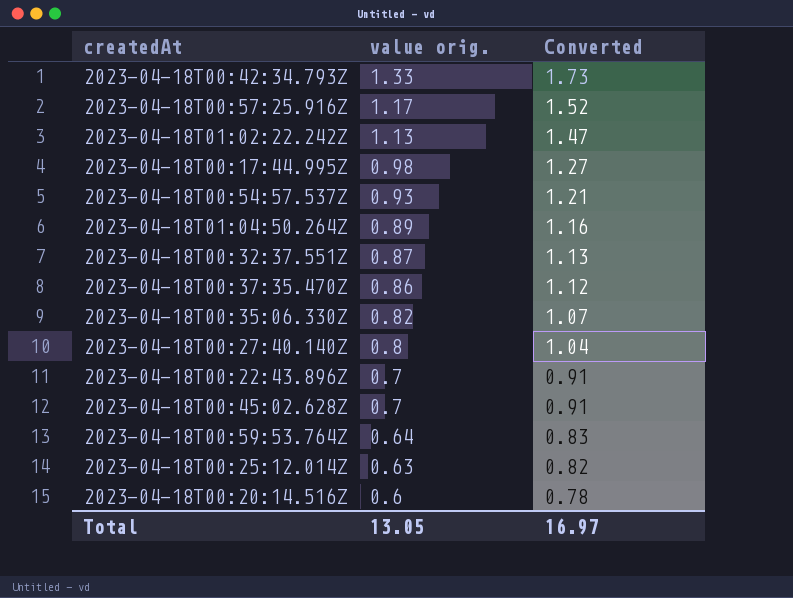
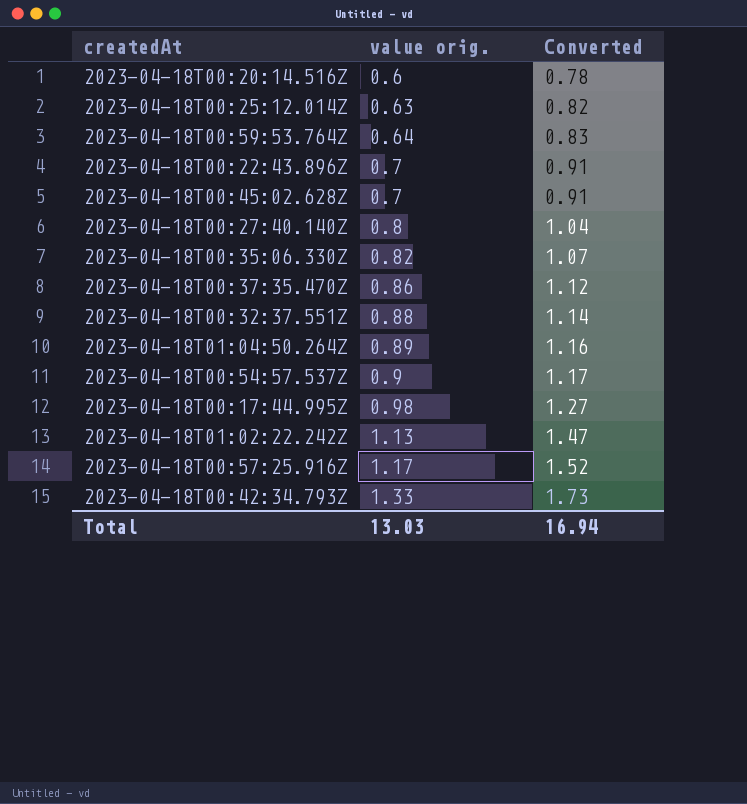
row order: value orig. descending -> value orig. ascending
2023-04-18T00:32:37.551Z | value orig.: 0.87 -> 0.88
2023-04-18T00:32:37.551Z | Converted: 1.13 -> 1.14
2023-04-18T00:54:57.537Z | value orig.: 0.93 -> 0.9
2023-04-18T00:54:57.537Z | Converted: 1.21 -> 1.17
Total | value orig.: 13.05 -> 13.03
Total | Converted: 16.97 -> 16.94

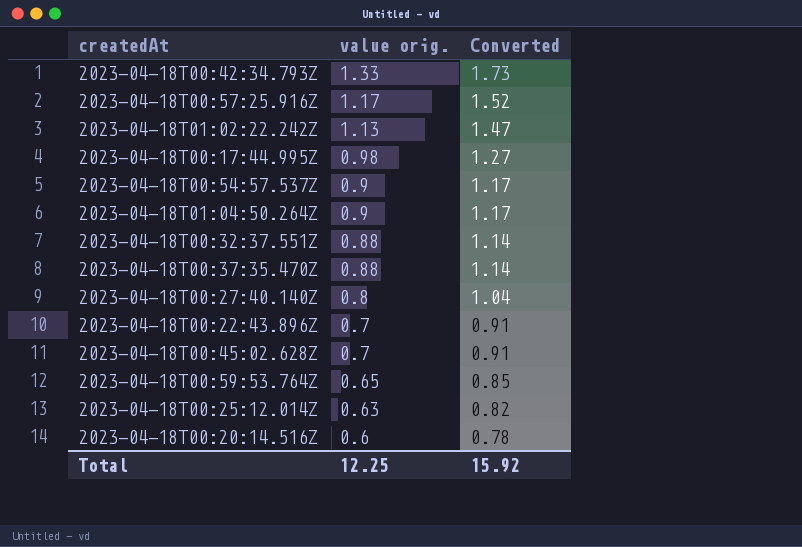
row order: value orig. ascending -> value orig. descending
row 2023-04-18T00:35:06.330Z: 0.82 | 1.07 -> none
2023-04-18T01:04:50.264Z | value orig.: 0.89 -> 0.9
2023-04-18T01:04:50.264Z | Converted: 1.16 -> 1.17
2023-04-18T00:37:35.470Z | value orig.: 0.86 -> 0.88
2023-04-18T00:37:35.470Z | Converted: 1.12 -> 1.14
2023-04-18T00:59:53.764Z | value orig.: 0.64 -> 0.65
2023-04-18T00:59:53.764Z | Converted: 0.83 -> 0.85
Total | value orig.: 13.03 -> 12.25
Total | Converted: 16.94 -> 15.92

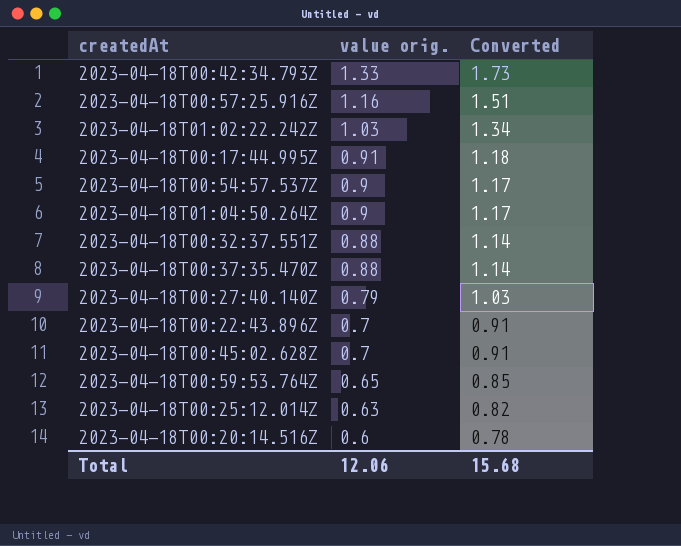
2023-04-18T00:57:25.916Z | value orig.: 1.17 -> 1.16
2023-04-18T00:57:25.916Z | Converted: 1.52 -> 1.51
2023-04-18T01:02:22.242Z | value orig.: 1.13 -> 1.03
2023-04-18T01:02:22.242Z | Converted: 1.47 -> 1.34
2023-04-18T00:17:44.995Z | value orig.: 0.98 -> 0.91
2023-04-18T00:17:44.995Z | Converted: 1.27 -> 1.18
2023-04-18T00:27:40.140Z | value orig.: 0.8 -> 0.79
2023-04-18T00:27:40.140Z | Converted: 1.04 -> 1.03
Total | value orig.: 12.25 -> 12.06
Total | Converted: 15.92 -> 15.68

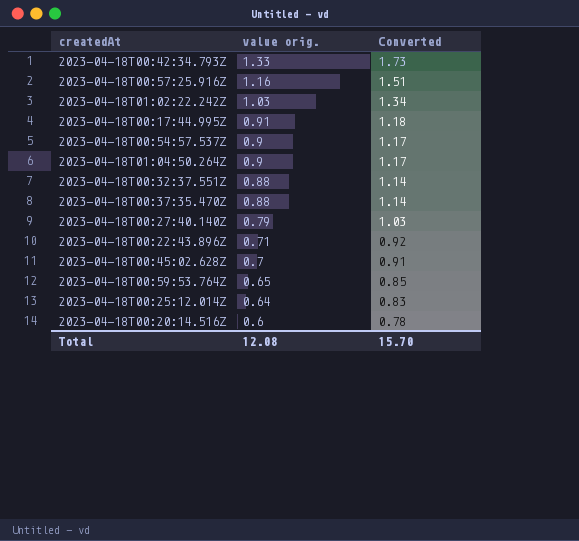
2023-04-18T00:22:43.896Z | value orig.: 0.7 -> 0.71
2023-04-18T00:22:43.896Z | Converted: 0.91 -> 0.92
2023-04-18T00:25:12.014Z | value orig.: 0.63 -> 0.64
2023-04-18T00:25:12.014Z | Converted: 0.82 -> 0.83
Total | value orig.: 12.06 -> 12.08
Total | Converted: 15.68 -> 15.70

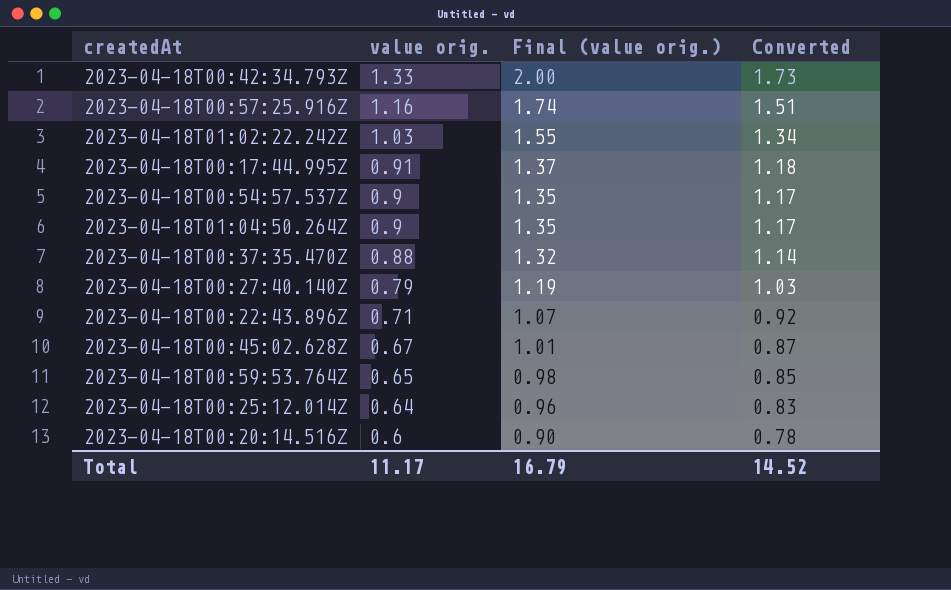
column Final (value orig.) | formula: none -> [value orig.] * 1.5
row 2023-04-18T00:32:37.551Z: 0.88 | 1.14 -> none
2023-04-18T00:45:02.628Z | value orig.: 0.7 -> 0.67
2023-04-18T00:45:02.628Z | Converted: 0.91 -> 0.87
Total | value orig.: 12.08 -> 11.17
Total | Converted: 15.70 -> 14.52

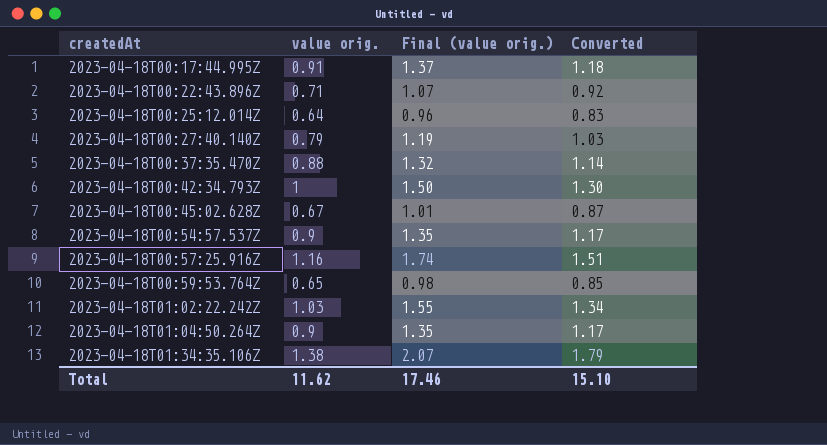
row order: value orig. descending -> createdAt ascending
row 2023-04-18T00:20:14.516Z: 0.6 | 0.90 | 0.78 -> none
2023-04-18T00:42:34.793Z | value orig.: 1.33 -> 1
2023-04-18T00:42:34.793Z | Final (value orig.): 2.00 -> 1.50
2023-04-18T00:42:34.793Z | Converted: 1.73 -> 1.30
row 2023-04-18T01:34:35.106Z: none -> 1.38 | 2.07 | 1.79
Total | value orig.: 11.17 -> 11.62
Total | Final (value orig.): 16.79 -> 17.46
Total | Converted: 14.52 -> 15.10

